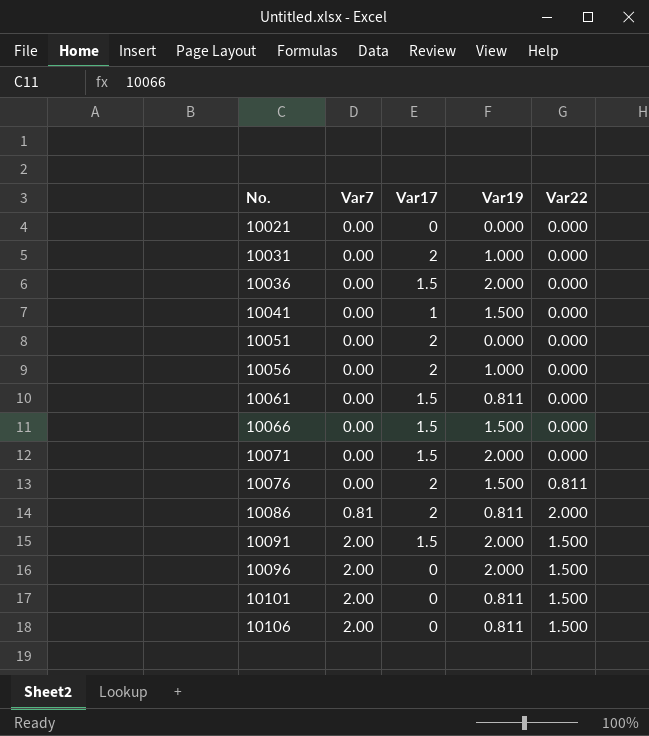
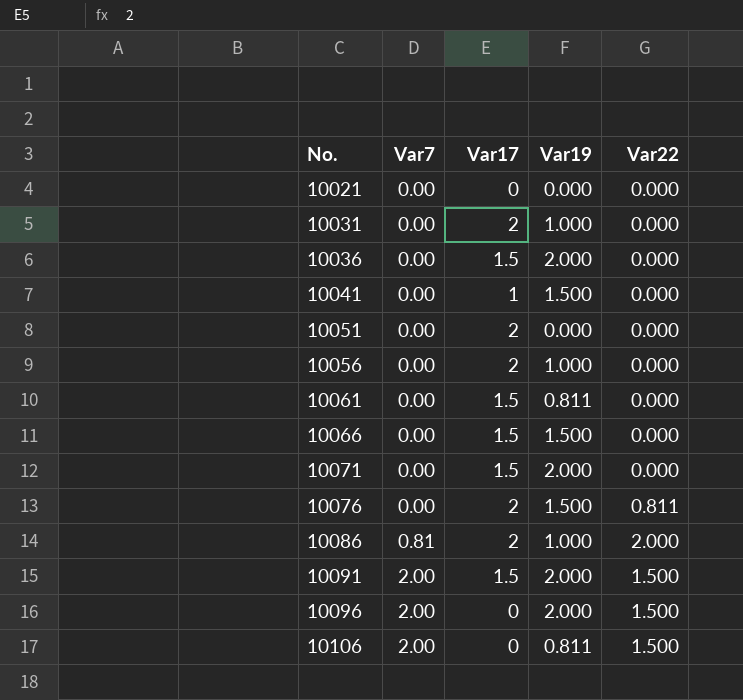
row 10101: 2.00 | 0 | 0.811 | 1.500 -> none
10086 | Var19: 0.811 -> 1.000

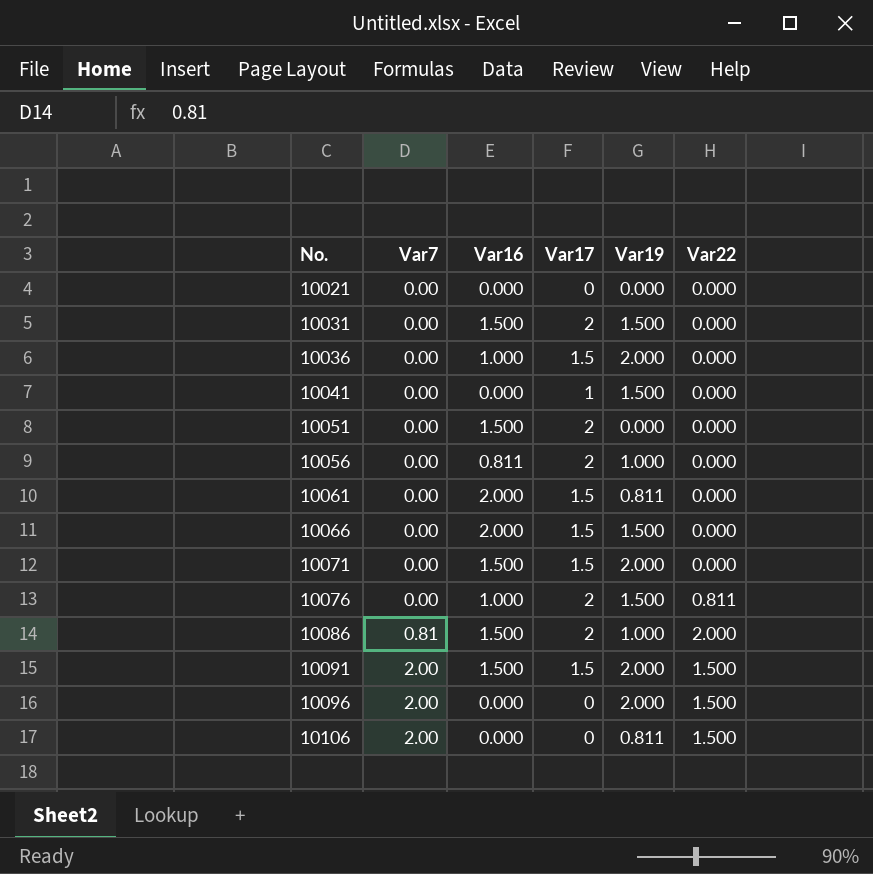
column Var16 | position: none -> 3
10031 | Var19: 1.000 -> 1.500

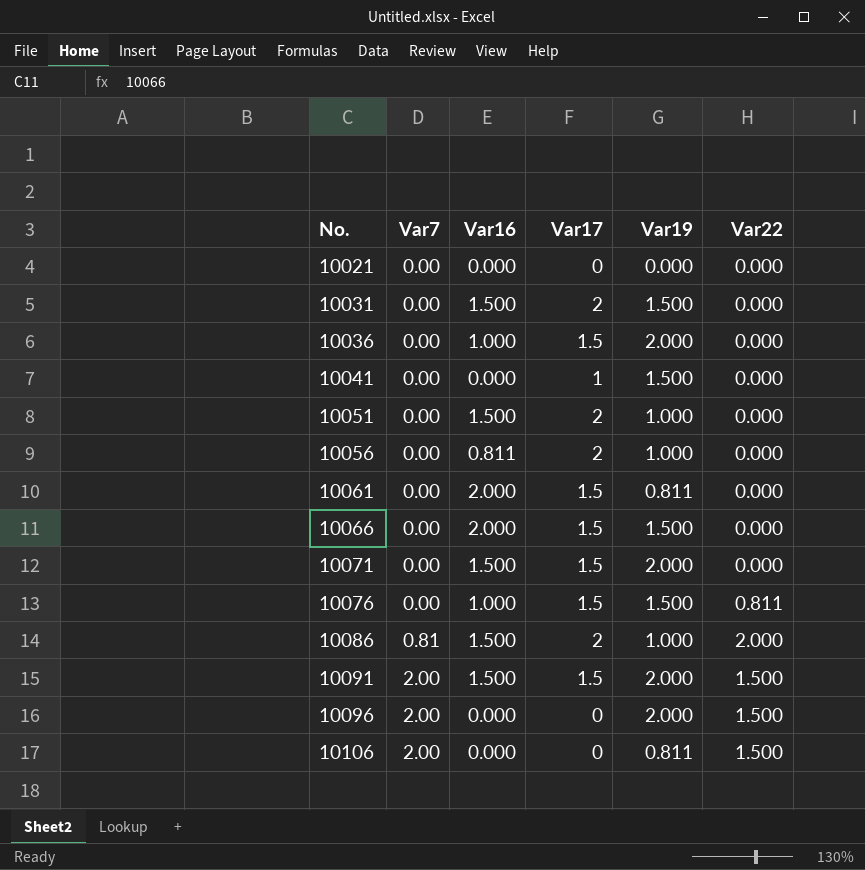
10051 | Var19: 0.000 -> 1.000
10076 | Var17: 2 -> 1.5

